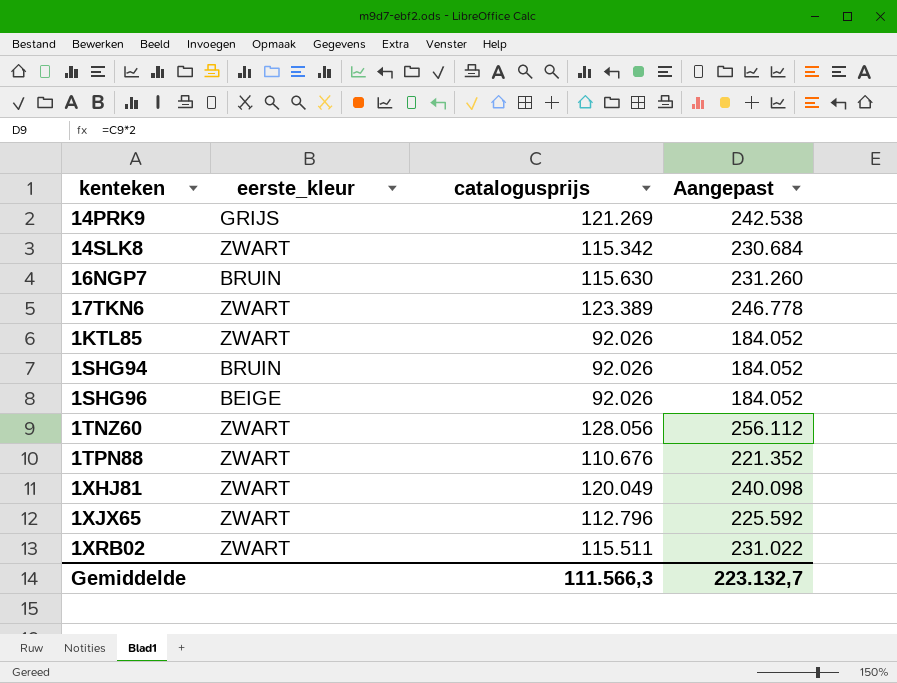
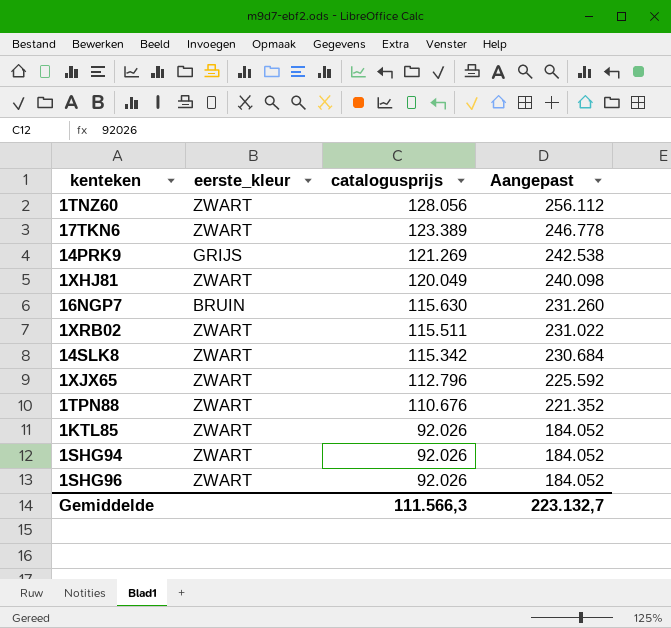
row order: none -> catalogusprijs descending
1SHG94 | eerste_kleur: BRUIN -> ZWART
1SHG96 | eerste_kleur: BEIGE -> ZWART

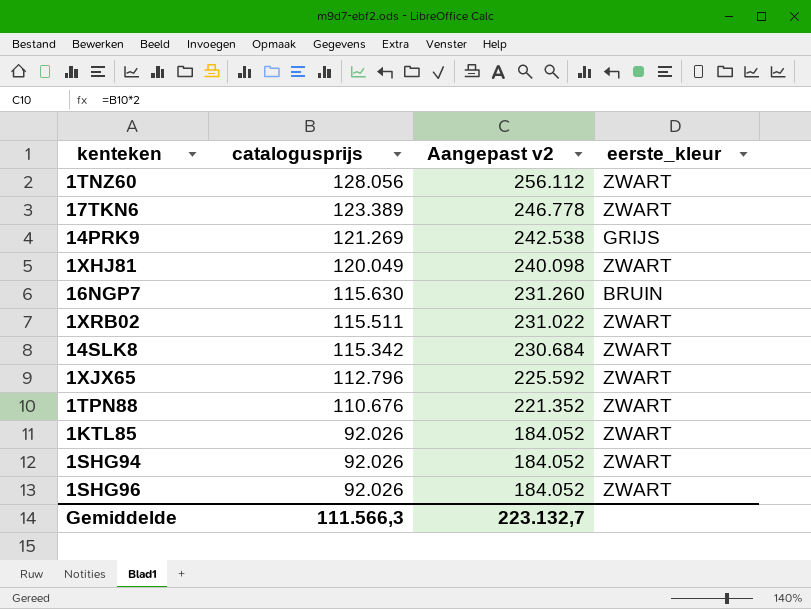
column name: Aangepast -> Aangepast v2
column eerste_kleur | position: 2 -> 4

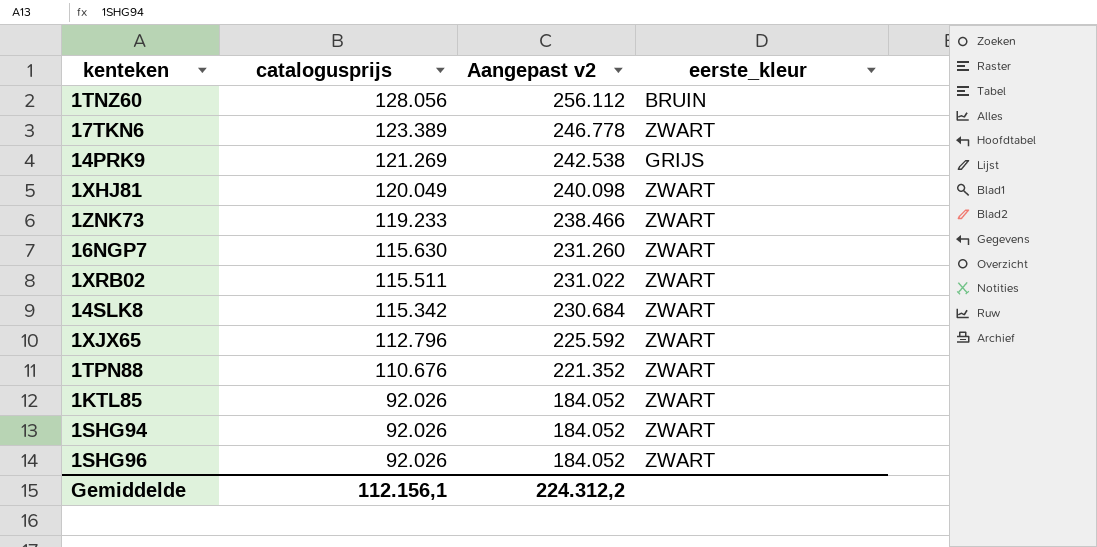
1TNZ60 | eerste_kleur: ZWART -> BRUIN
row 1ZNK73: none -> 119.233 | 238.466 | ZWART
16NGP7 | eerste_kleur: BRUIN -> ZWART
Gemiddelde | catalogusprijs: 111.566,3 -> 112.156,1
Gemiddelde | Aangepast v2: 223.132,7 -> 224.312,2

